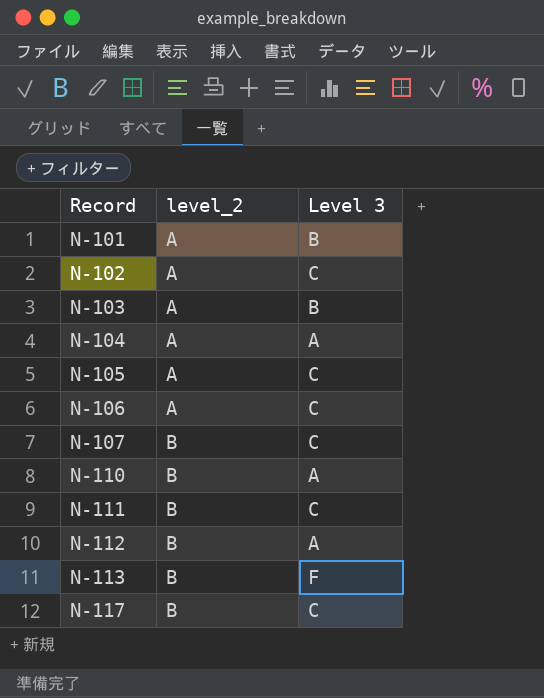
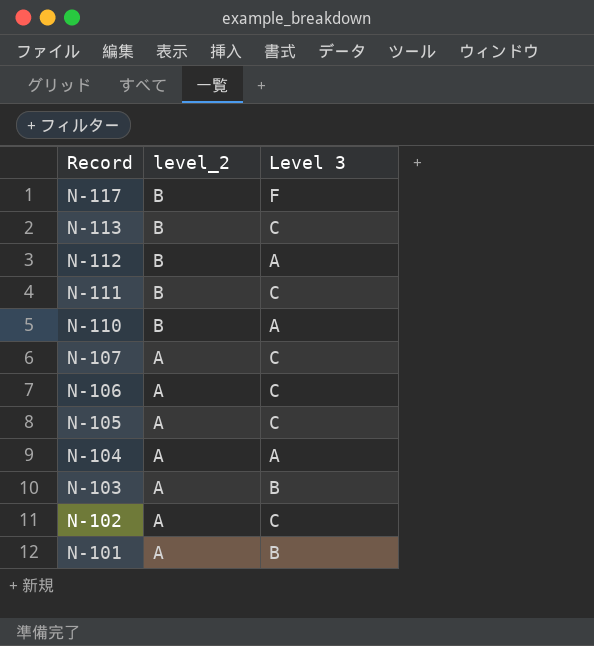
row order: Record ascending -> Record descending
N-117 | Level 3: C -> F
N-113 | Level 3: F -> C
N-107 | level_2: B -> A

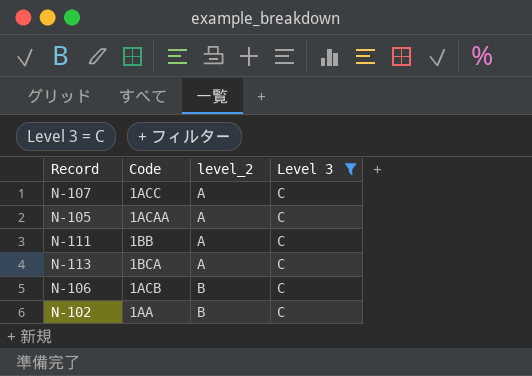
filter: none -> Level 3 = C
row order: Record descending -> level_2 ascending
column Code | position: none -> 2
N-111 | level_2: B -> A
N-113 | level_2: B -> A
N-106 | level_2: A -> B
N-102 | level_2: A -> B

